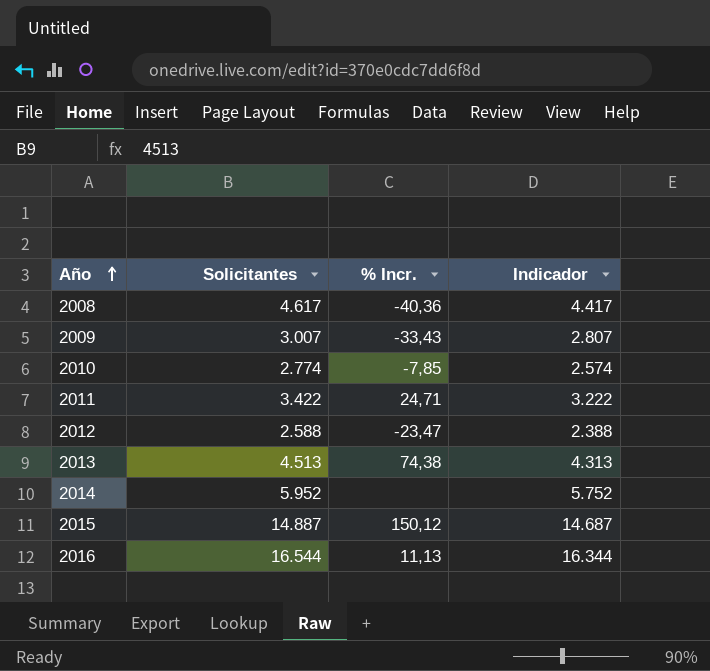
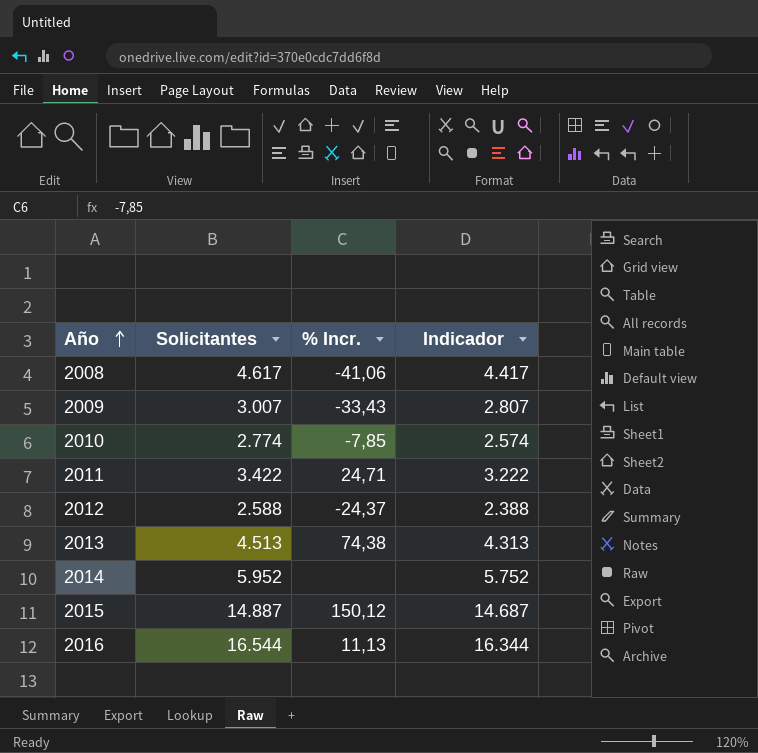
2008 | % Incr.: -40,36 -> -41,06
2012 | % Incr.: -23,47 -> -24,37

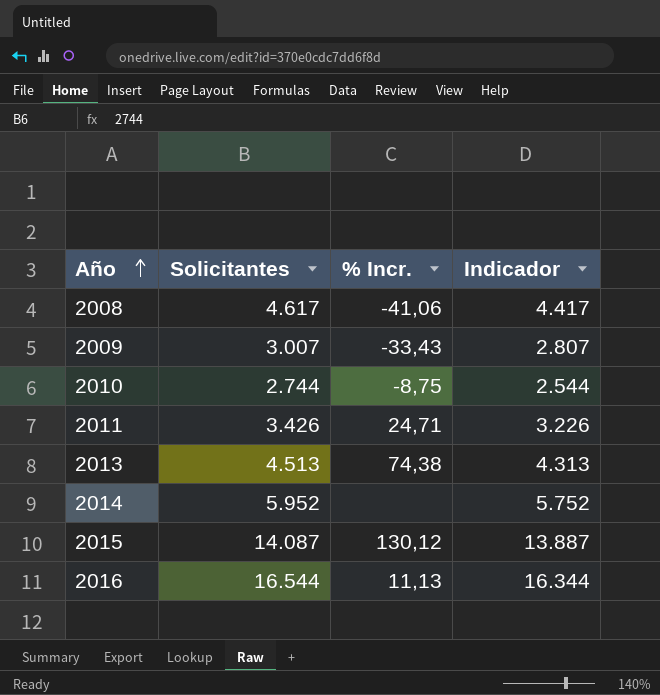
row 2012: 2.588 | -24,37 | 2.388 -> none
2010 | Solicitantes: 2.774 -> 2.744
2010 | % Incr.: -7,85 -> -8,75
2010 | Indicador: 2.574 -> 2.544
2011 | Solicitantes: 3.422 -> 3.426
2011 | Indicador: 3.222 -> 3.226
2015 | Solicitantes: 14.887 -> 14.087
2015 | % Incr.: 150,12 -> 130,12
2015 | Indicador: 14.687 -> 13.887

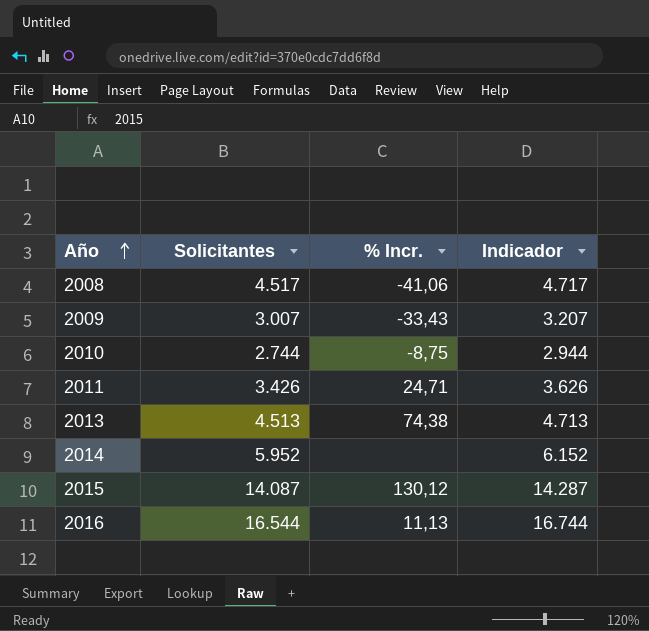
column Indicador | formula: [Solicitantes] - 200 -> [Solicitantes] + 200
2008 | Solicitantes: 4.617 -> 4.517

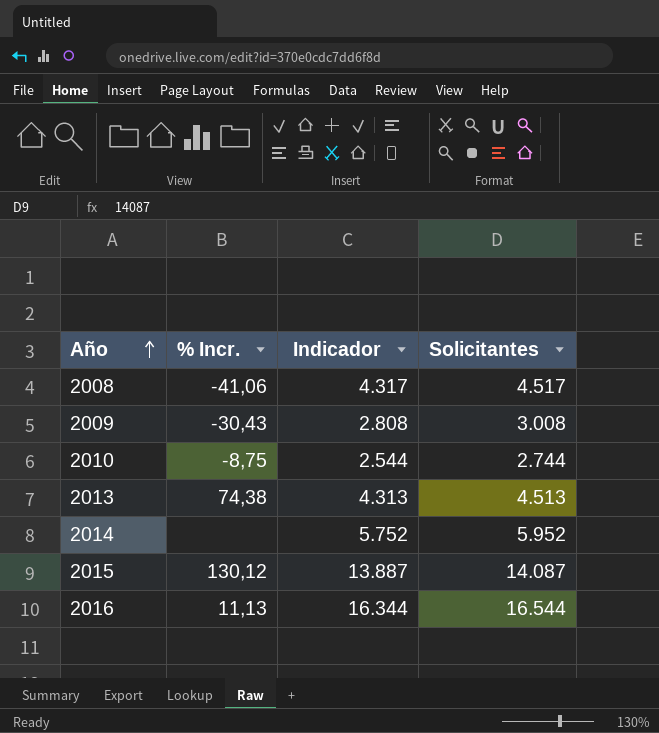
column Indicador | formula: [Solicitantes] + 200 -> [Solicitantes] - 200
column Solicitantes | position: 2 -> 4
row 2011: 3.426 | 24,71 | 3.626 -> none
2009 | % Incr.: -33,43 -> -30,43
2009 | Solicitantes: 3.007 -> 3.008

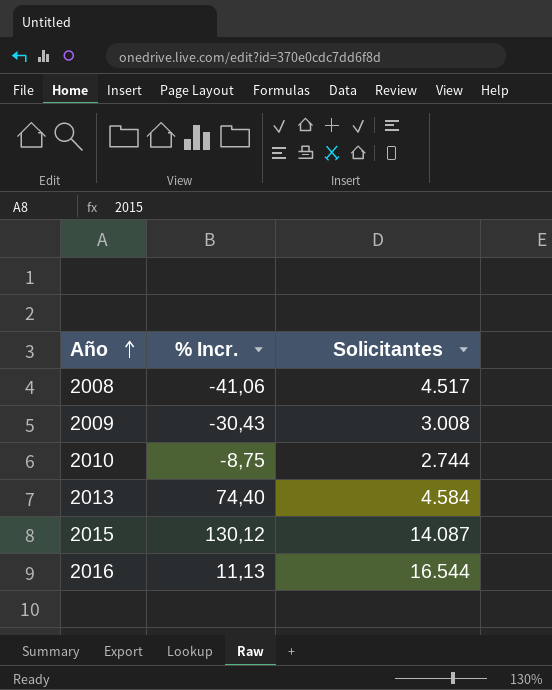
column Indicador | formula: [Solicitantes] - 200 -> none
row 2014: none | 5.752 | 5.952 -> none
2013 | % Incr.: 74,38 -> 74,40
2013 | Solicitantes: 4.513 -> 4.584

